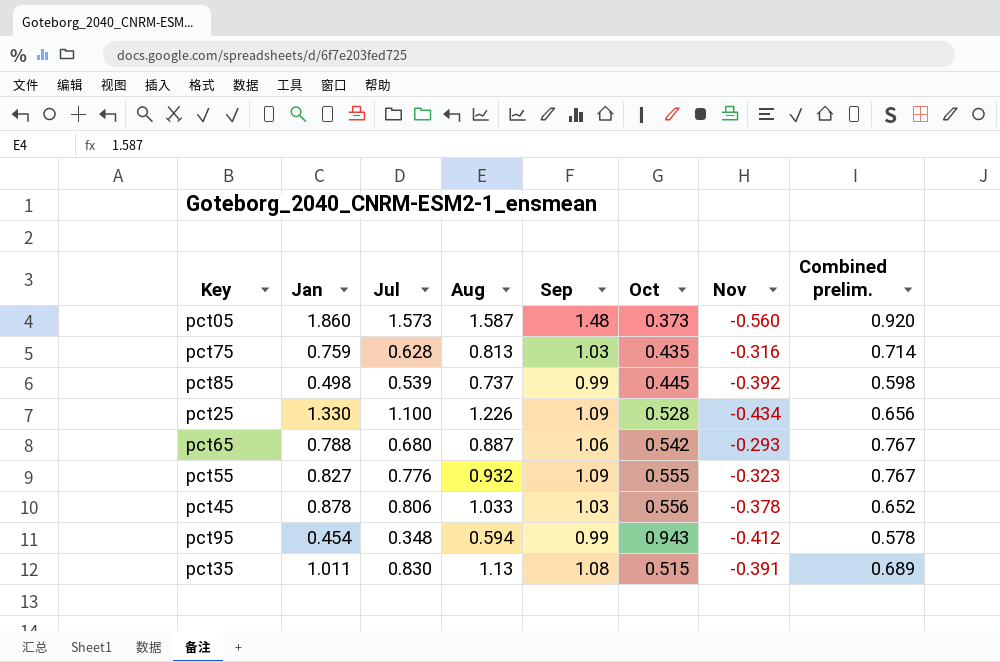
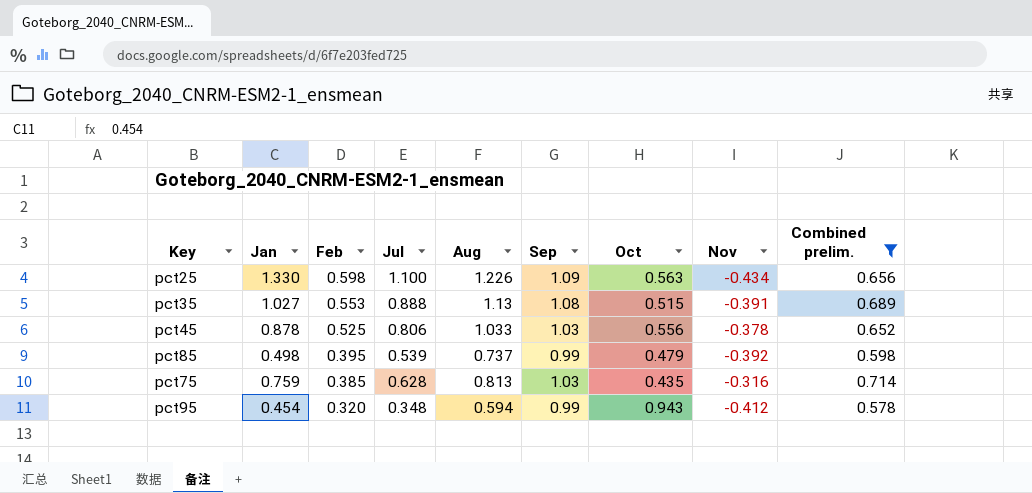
filter: none -> Combined prelim. <= 0.714
row order: none -> Feb descending
column Feb | position: none -> 3
pct25 | Oct: 0.528 -> 0.563
pct35 | Jan: 1.011 -> 1.027
pct35 | Jul: 0.830 -> 0.888
pct85 | Oct: 0.445 -> 0.479

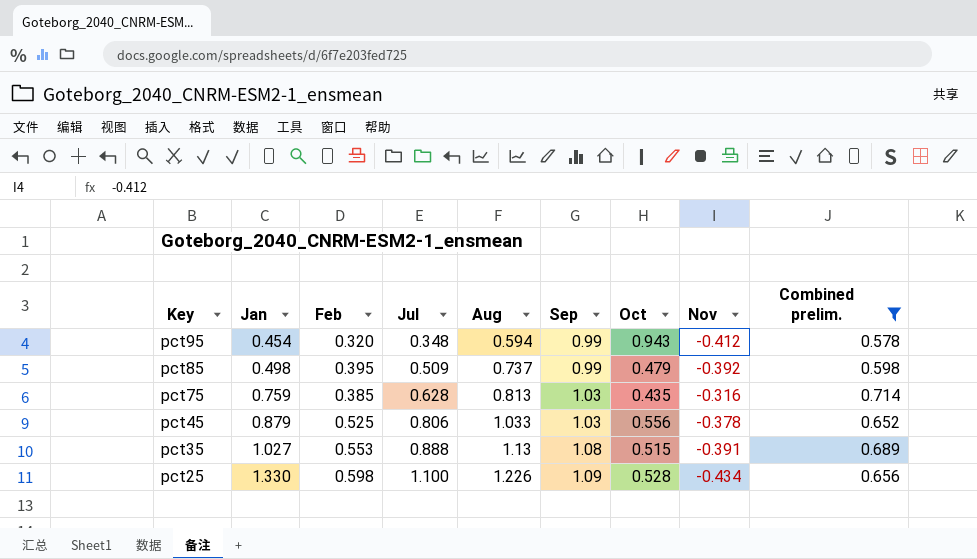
row order: Feb descending -> Key descending
pct85 | Jul: 0.539 -> 0.509
pct45 | Jan: 0.878 -> 0.879
pct25 | Oct: 0.563 -> 0.528

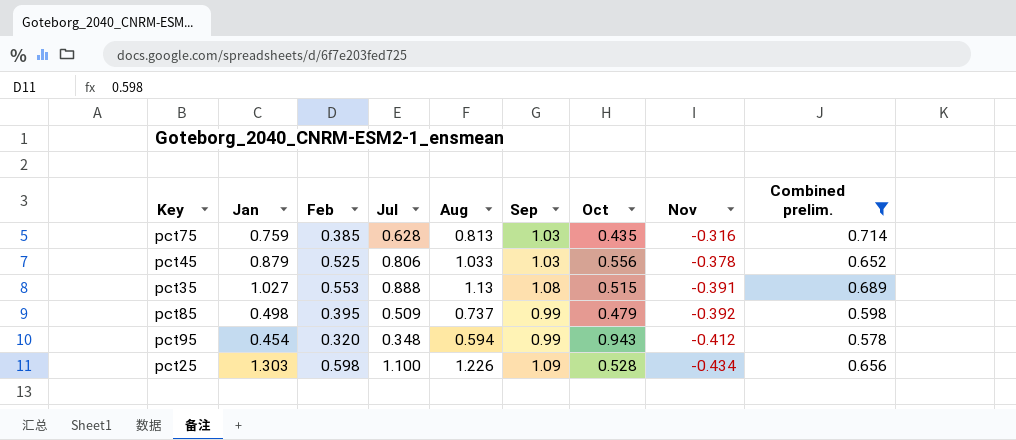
row order: Key descending -> Nov descending
pct25 | Jan: 1.330 -> 1.303

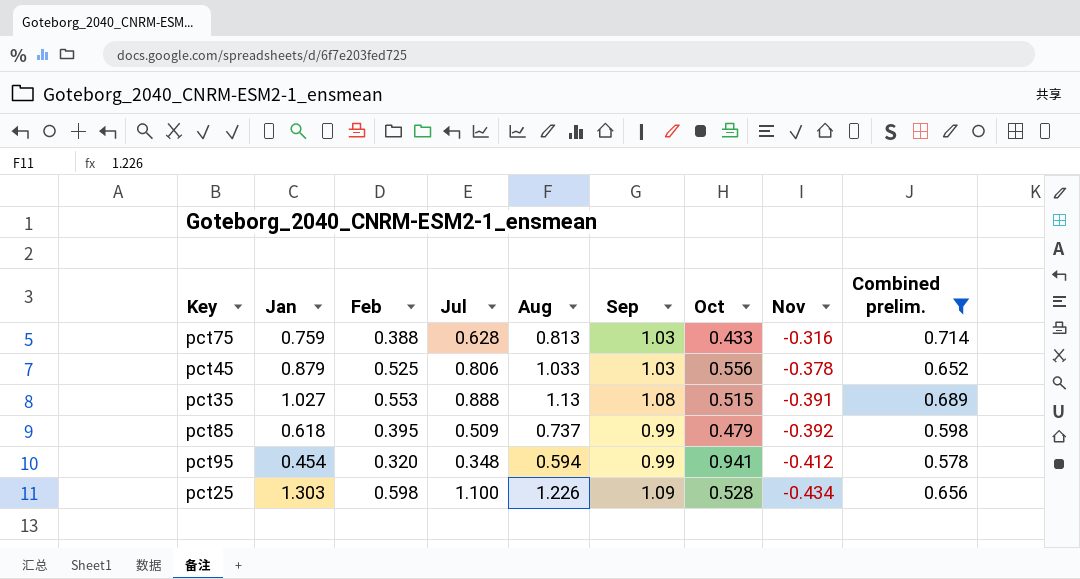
pct75 | Feb: 0.385 -> 0.388
pct75 | Oct: 0.435 -> 0.433
pct85 | Jan: 0.498 -> 0.618
pct95 | Oct: 0.943 -> 0.941

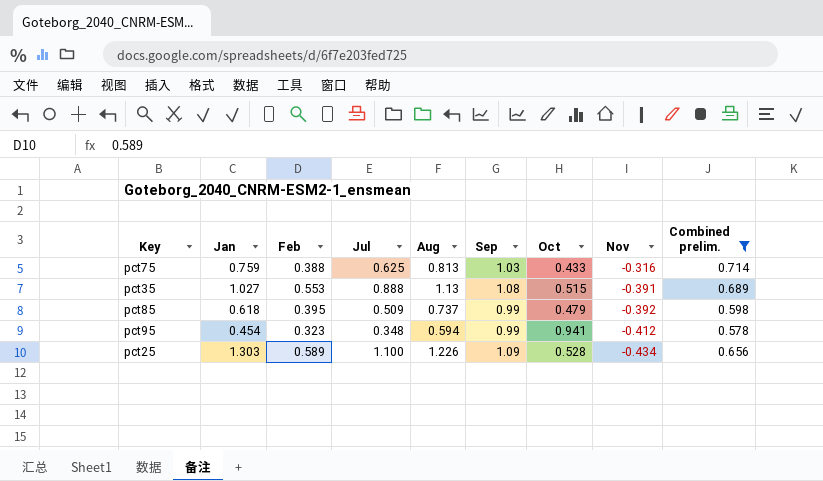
row pct45: 0.879 | 0.525 | 0.806 | 1.033 | 1.03 | 0.556 | -0.378 | 0.652 -> none
pct75 | Jul: 0.628 -> 0.625
pct95 | Feb: 0.320 -> 0.323
pct25 | Feb: 0.598 -> 0.589

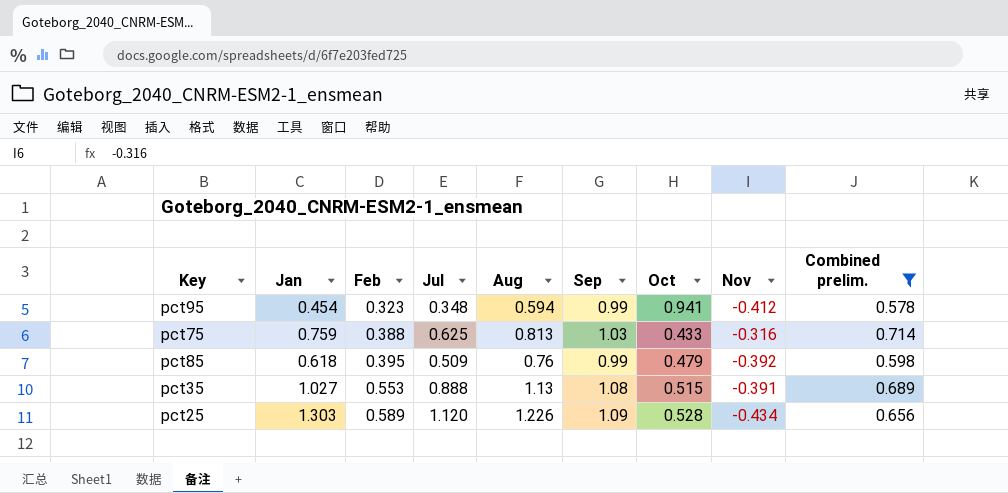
row order: Nov descending -> Feb ascending
pct85 | Aug: 0.737 -> 0.76
pct25 | Jul: 1.100 -> 1.120

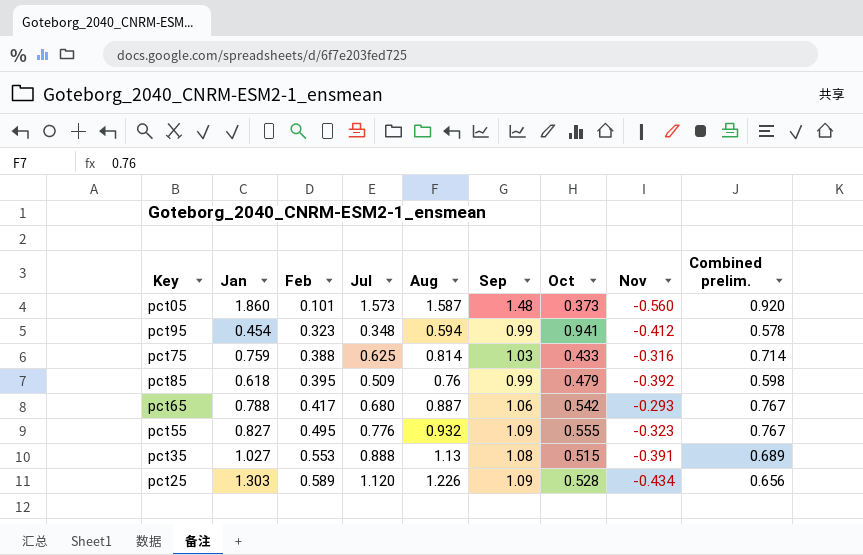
filter: Combined prelim. <= 0.714 -> none
pct75 | Aug: 0.813 -> 0.814

